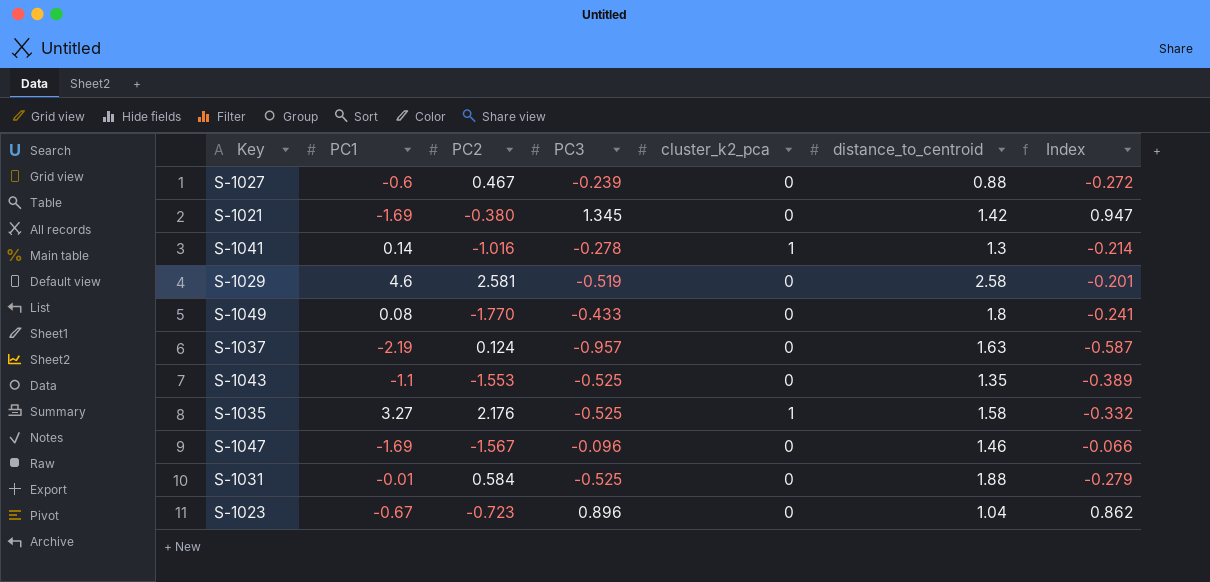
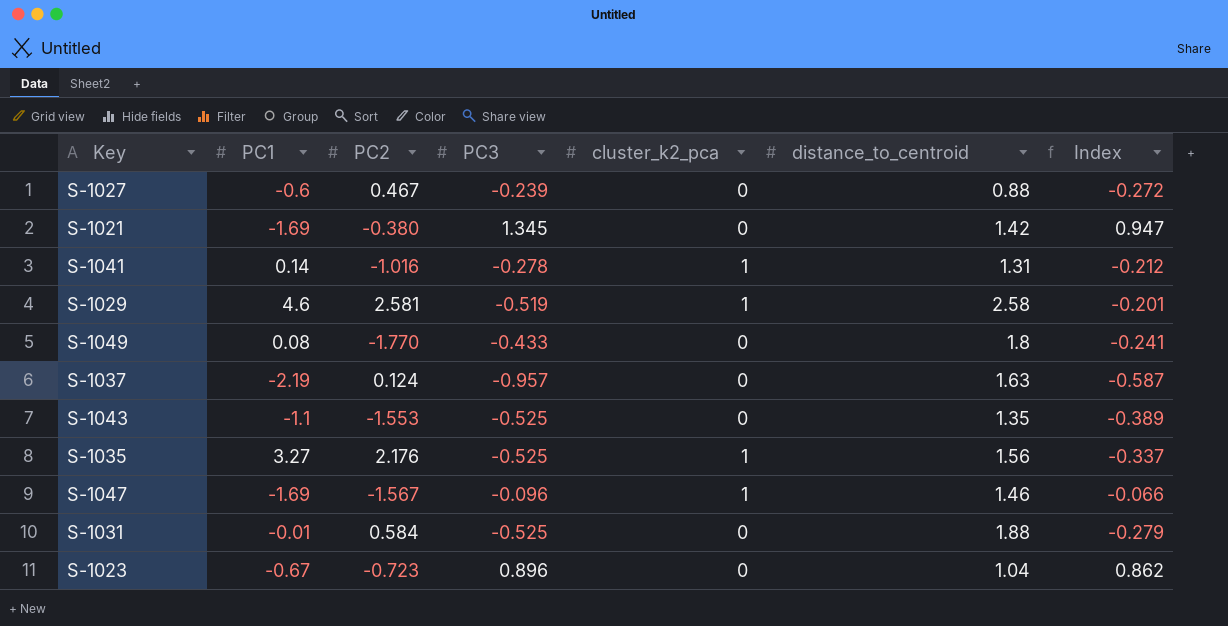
S-1041 | distance_to_centroid: 1.3 -> 1.31
S-1041 | Index: -0.214 -> -0.212
S-1029 | cluster_k2_pca: 0 -> 1
S-1035 | distance_to_centroid: 1.58 -> 1.56
S-1035 | Index: -0.332 -> -0.337
S-1047 | cluster_k2_pca: 0 -> 1

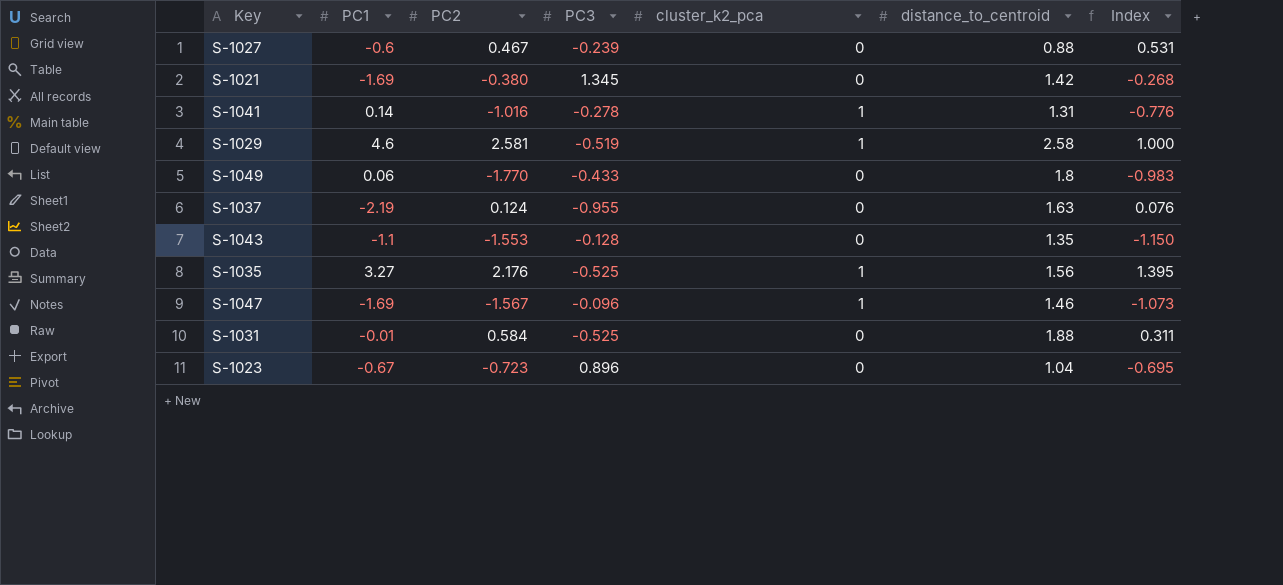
column Index | formula: [PC3] / [distance_to_centroid] -> [PC2] / [distance_to_centroid]
S-1049 | PC1: 0.08 -> 0.06
S-1037 | PC3: -0.957 -> -0.955
S-1043 | PC3: -0.525 -> -0.128

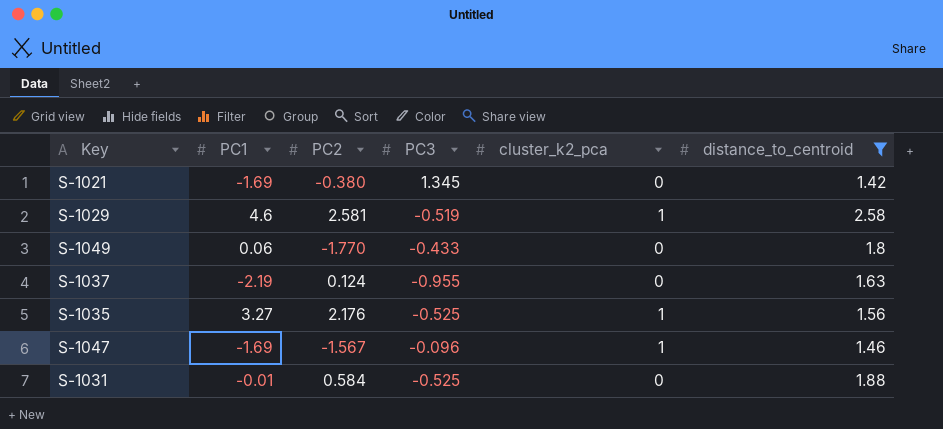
filter: none -> distance_to_centroid >= 1.42
column Index | formula: [PC2] / [distance_to_centroid] -> none

